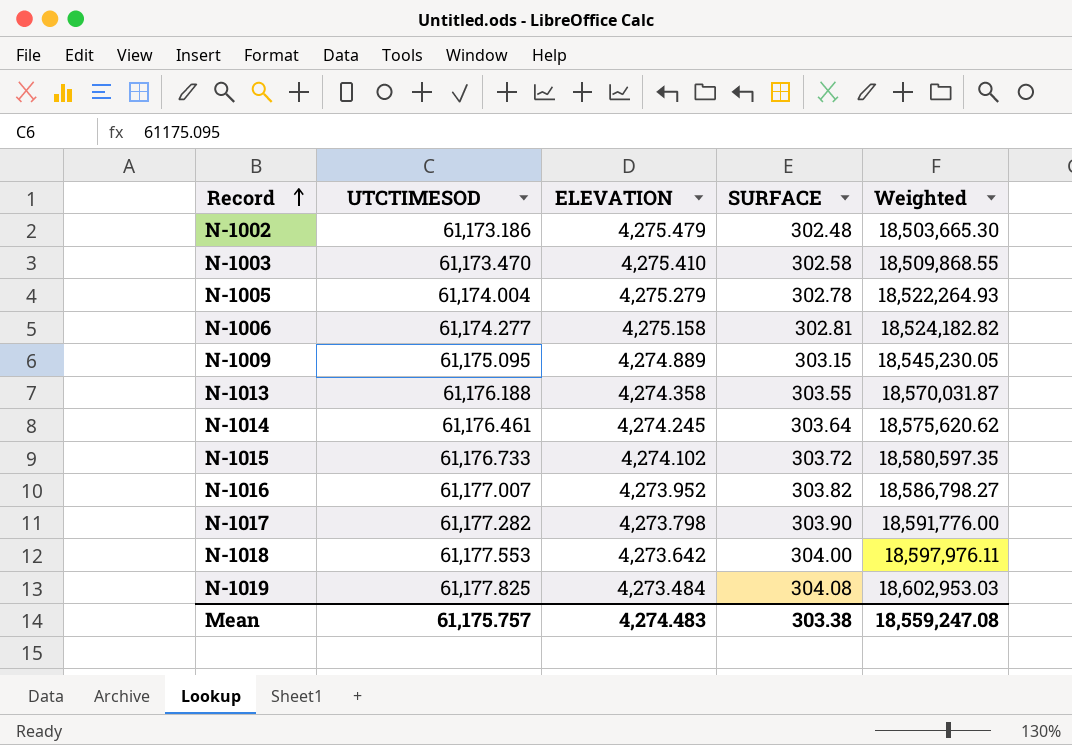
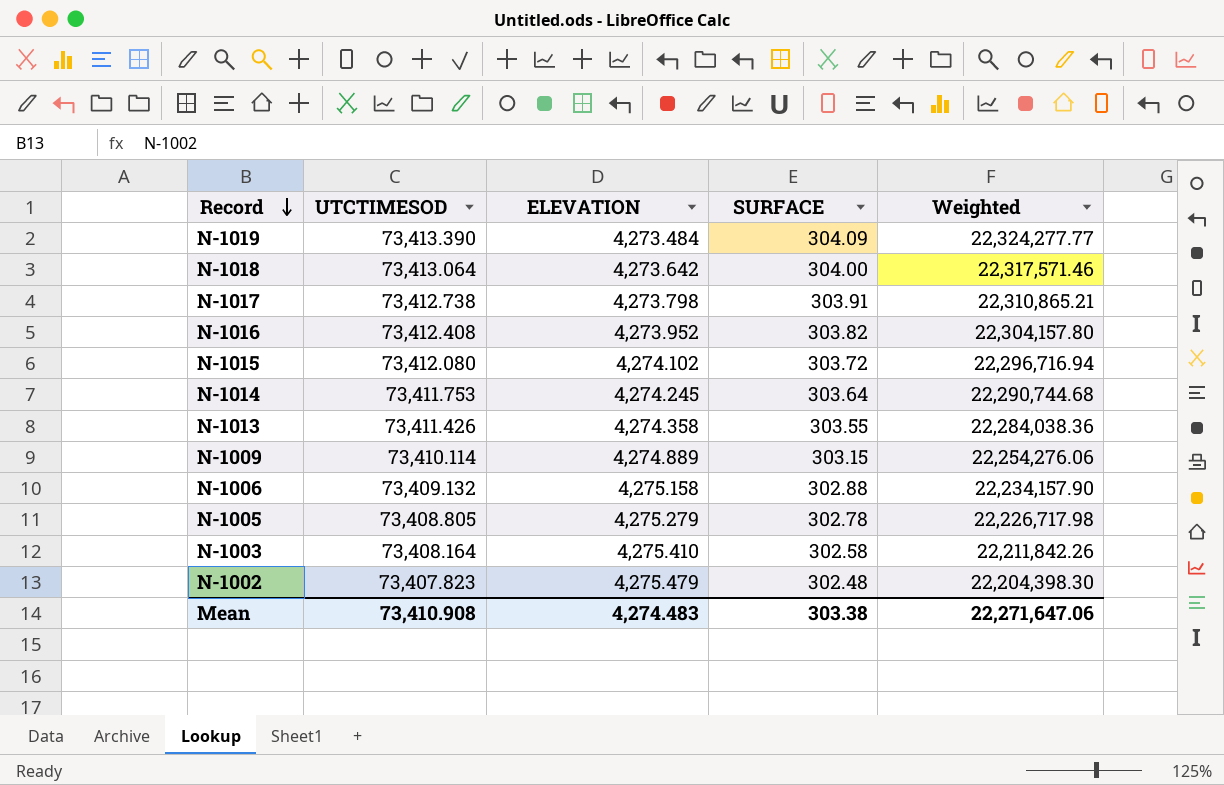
row order: Record ascending -> Record descending
N-1019 | UTCTIMESOD: 61,177.825 -> 73,413.390
N-1019 | SURFACE: 304.08 -> 304.09
N-1019 | Weighted: 18,602,953.03 -> 22,324,277.77
N-1018 | UTCTIMESOD: 61,177.553 -> 73,413.064
N-1018 | Weighted: 18,597,976.11 -> 22,317,571.46
N-1017 | UTCTIMESOD: 61,177.282 -> 73,412.738
N-1017 | SURFACE: 303.90 -> 303.91
N-1017 | Weighted: 18,591,776.00 -> 22,310,865.21
N-1016 | UTCTIMESOD: 61,177.007 -> 73,412.408
N-1016 | Weighted: 18,586,798.27 -> 22,304,157.80
N-1015 | UTCTIMESOD: 61,176.733 -> 73,412.080
N-1015 | Weighted: 18,580,597.35 -> 22,296,716.94
N-1014 | UTCTIMESOD: 61,176.461 -> 73,411.753
N-1014 | Weighted: 18,575,620.62 -> 22,290,744.68
N-1013 | UTCTIMESOD: 61,176.188 -> 73,411.426
N-1013 | Weighted: 18,570,031.87 -> 22,284,038.36
N-1009 | UTCTIMESOD: 61,175.095 -> 73,410.114
N-1009 | Weighted: 18,545,230.05 -> 22,254,276.06
N-1006 | UTCTIMESOD: 61,174.277 -> 73,409.132
N-1006 | SURFACE: 302.81 -> 302.88
N-1006 | Weighted: 18,524,182.82 -> 22,234,157.90
N-1005 | UTCTIMESOD: 61,174.004 -> 73,408.805
N-1005 | Weighted: 18,522,264.93 -> 22,226,717.98
N-1003 | UTCTIMESOD: 61,173.470 -> 73,408.164
N-1003 | Weighted: 18,509,868.55 -> 22,211,842.26
N-1002 | UTCTIMESOD: 61,173.186 -> 73,407.823
N-1002 | Weighted: 18,503,665.30 -> 22,204,398.30
Mean | UTCTIMESOD: 61,175.757 -> 73,410.908
Mean | Weighted: 18,559,247.08 -> 22,271,647.06

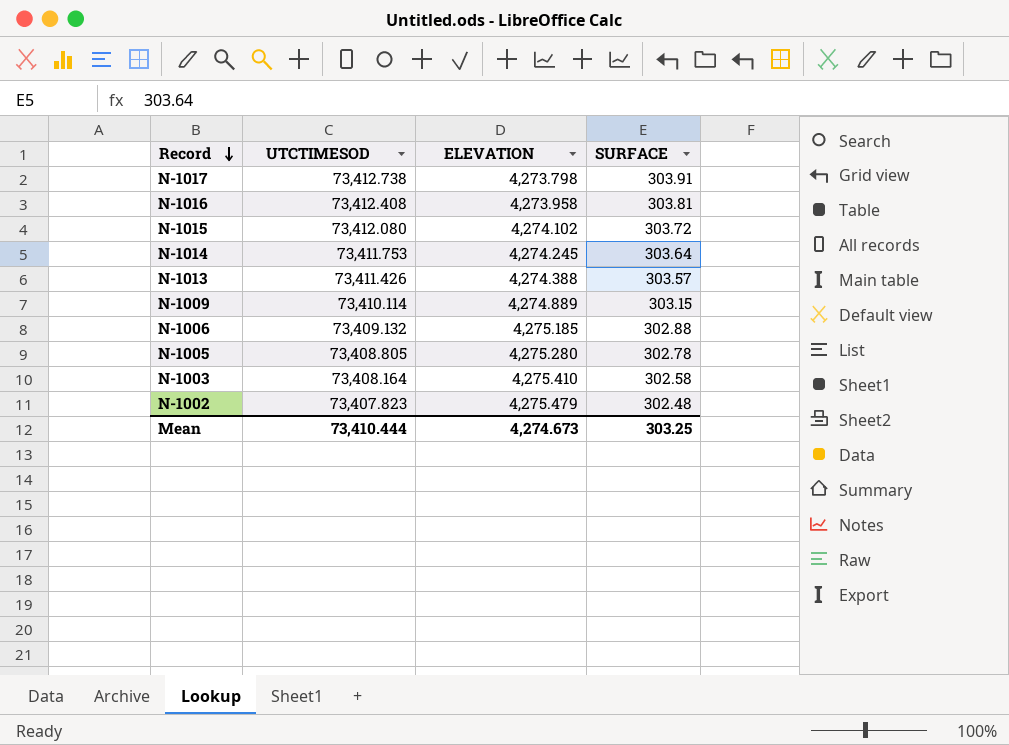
column Weighted | formula: [UTCTIMESOD] * [SURFACE] -> none
row N-1019: 73,413.390 | 4,273.484 | 304.09 | 22,324,277.77 -> none
row N-1018: 73,413.064 | 4,273.642 | 304.00 | 22,317,571.46 -> none
N-1016 | ELEVATION: 4,273.952 -> 4,273.958
N-1016 | SURFACE: 303.82 -> 303.81
N-1013 | ELEVATION: 4,274.358 -> 4,274.388
N-1013 | SURFACE: 303.55 -> 303.57
N-1006 | ELEVATION: 4,275.158 -> 4,275.185
N-1005 | ELEVATION: 4,275.279 -> 4,275.280
Mean | UTCTIMESOD: 73,410.908 -> 73,410.444
Mean | ELEVATION: 4,274.483 -> 4,274.673
Mean | SURFACE: 303.38 -> 303.25

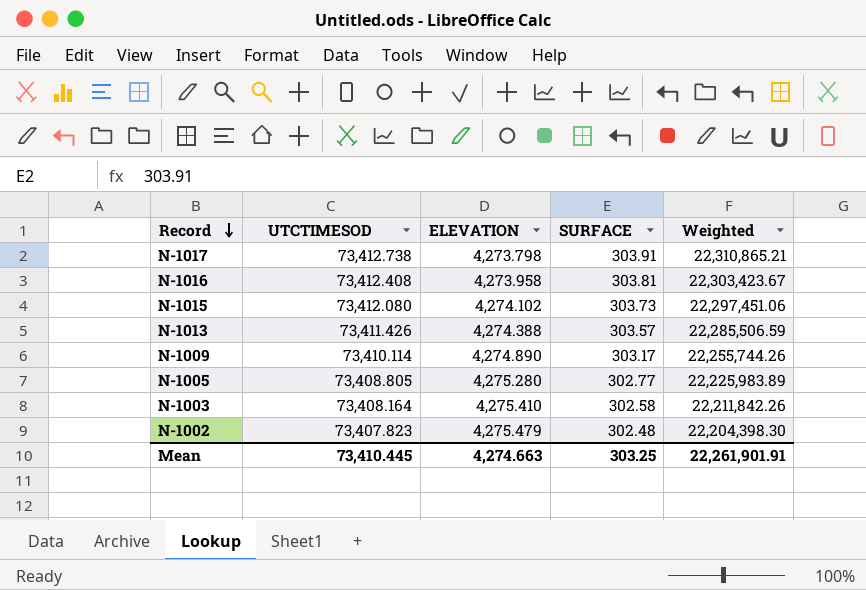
column Weighted | formula: none -> [UTCTIMESOD] * [SURFACE]
row N-1014: 73,411.753 | 4,274.245 | 303.64 -> none
row N-1006: 73,409.132 | 4,275.185 | 302.88 -> none
N-1015 | SURFACE: 303.72 -> 303.73
N-1009 | ELEVATION: 4,274.889 -> 4,274.890
N-1009 | SURFACE: 303.15 -> 303.17
N-1005 | SURFACE: 302.78 -> 302.77
Mean | UTCTIMESOD: 73,410.444 -> 73,410.445
Mean | ELEVATION: 4,274.673 -> 4,274.663

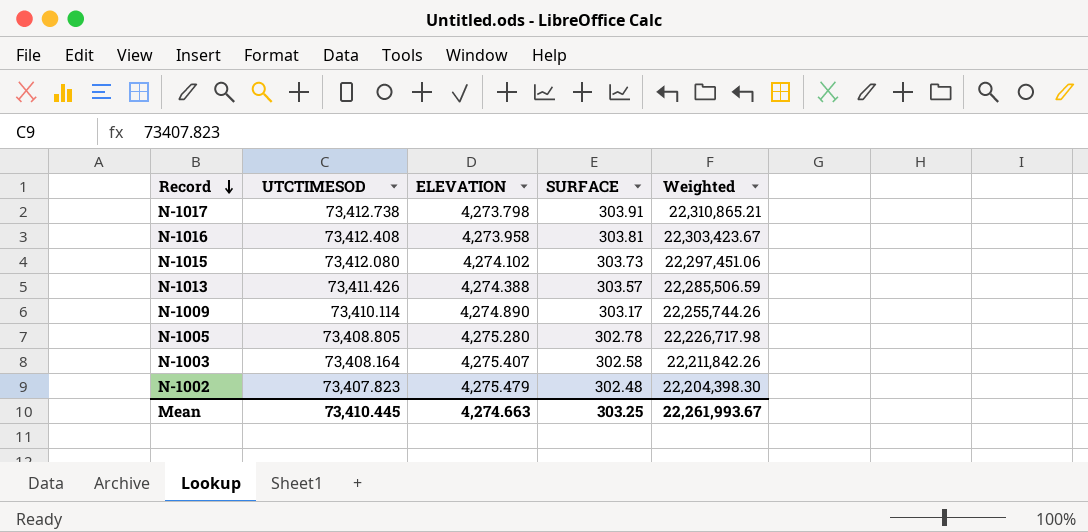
N-1005 | SURFACE: 302.77 -> 302.78
N-1005 | Weighted: 22,225,983.89 -> 22,226,717.98
N-1003 | ELEVATION: 4,275.410 -> 4,275.407
Mean | Weighted: 22,261,901.91 -> 22,261,993.67

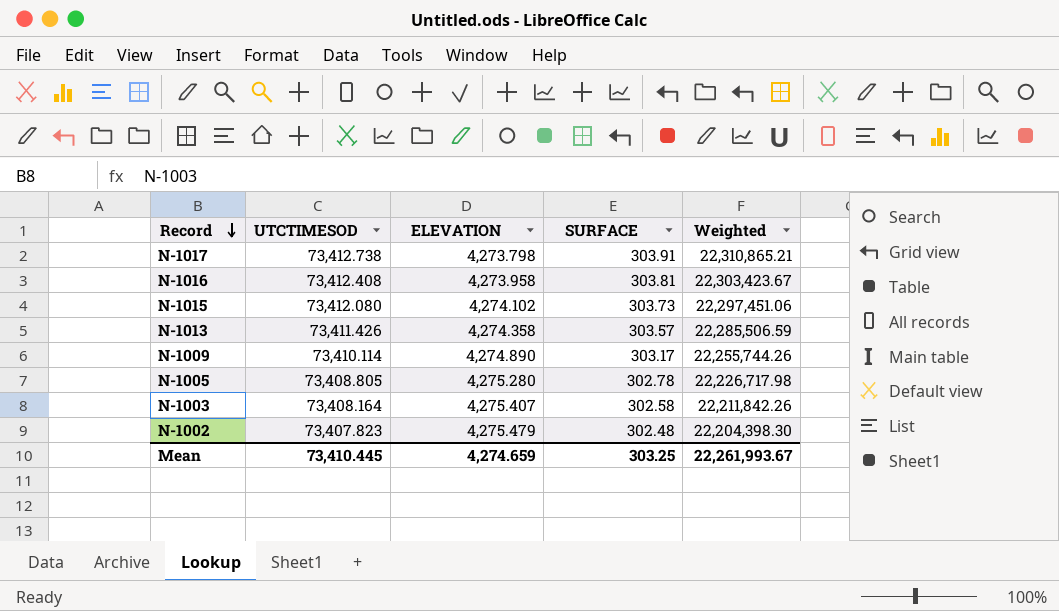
N-1013 | ELEVATION: 4,274.388 -> 4,274.358
Mean | ELEVATION: 4,274.663 -> 4,274.659

